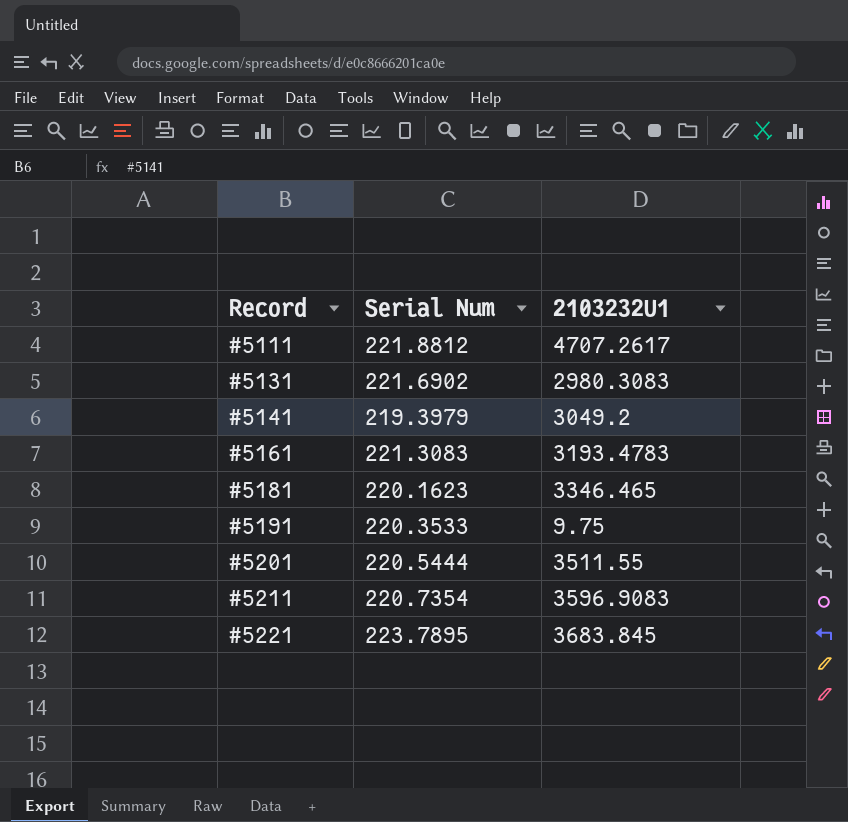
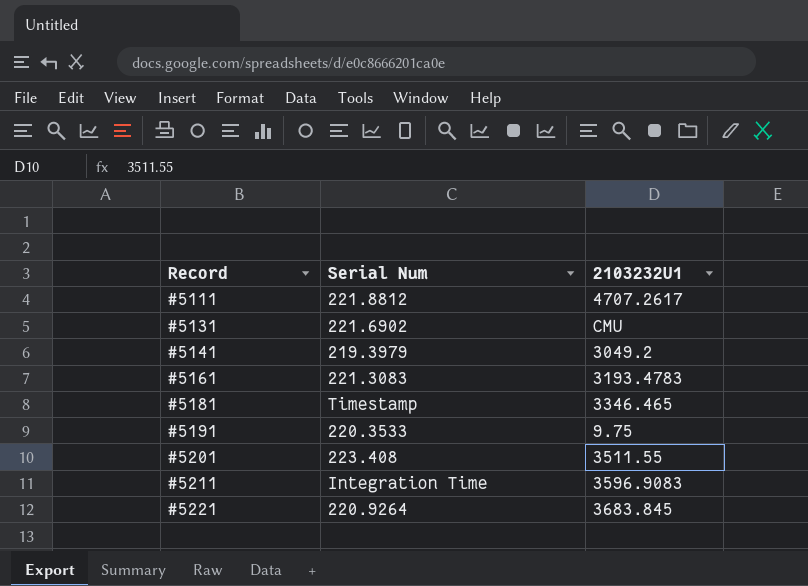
#5131 | 2103232U1: 2980.3083 -> CMU
#5181 | Serial Num: 220.1623 -> Timestamp
#5201 | Serial Num: 220.5444 -> 223.408
#5211 | Serial Num: 220.7354 -> Integration Time
#5221 | Serial Num: 223.7895 -> 220.9264

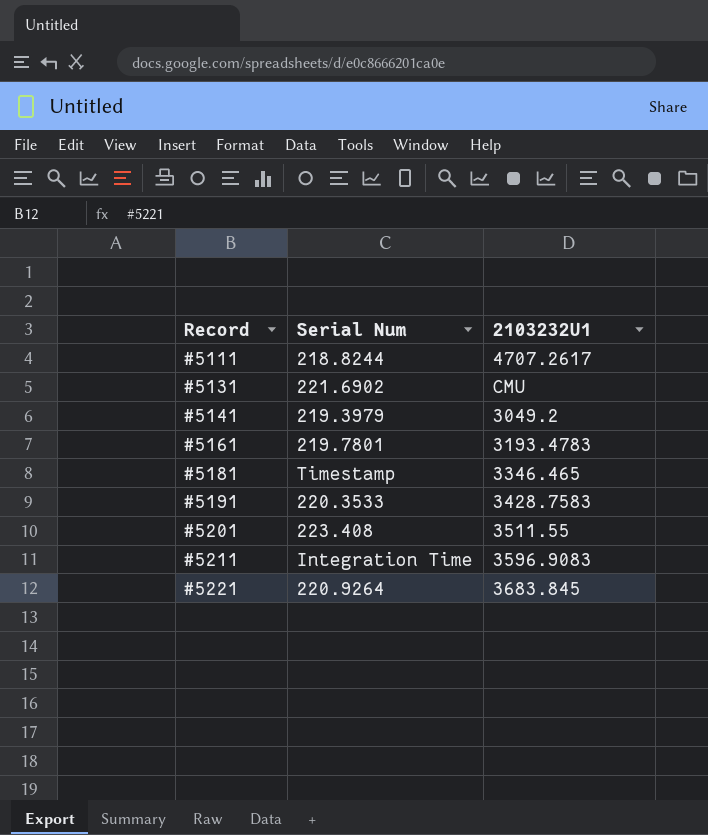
#5111 | Serial Num: 221.8812 -> 218.8244
#5161 | Serial Num: 221.3083 -> 219.7801
#5191 | 2103232U1: 9.75 -> 3428.7583

